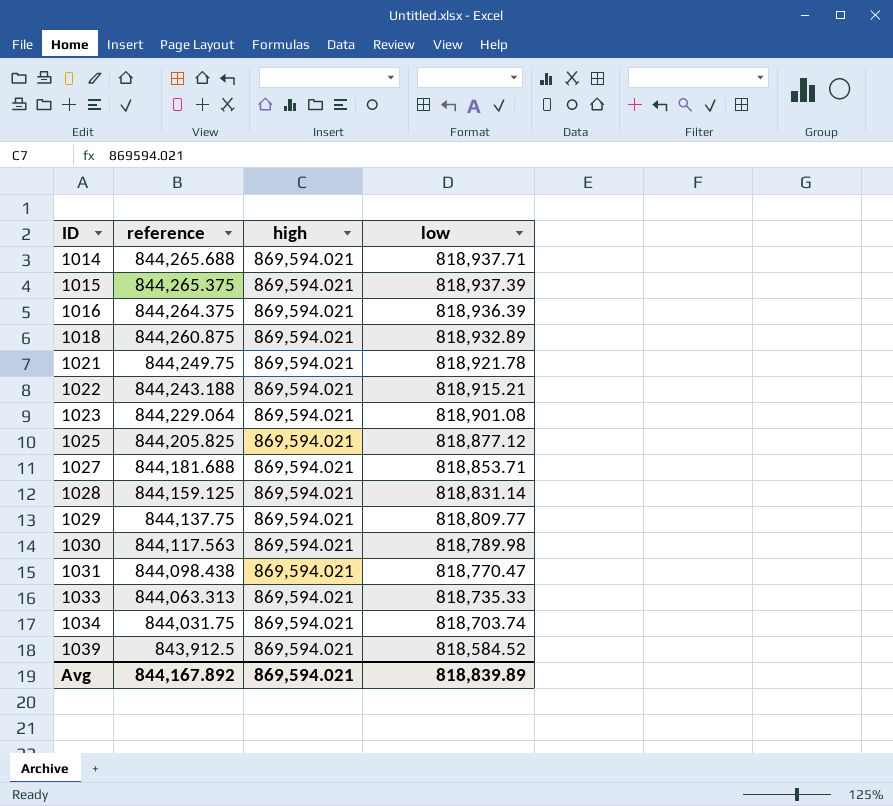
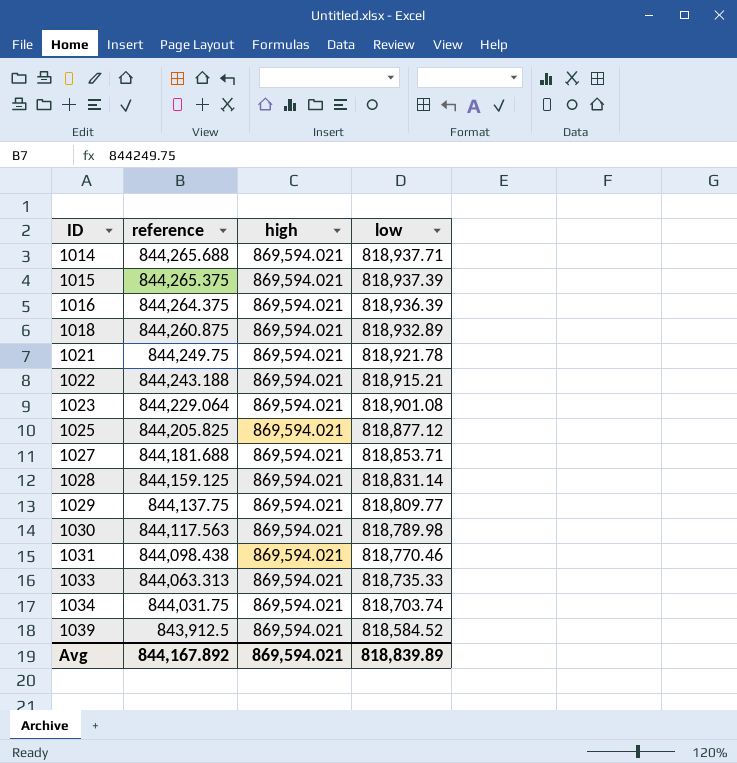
1031 | low: 818,770.47 -> 818,770.46

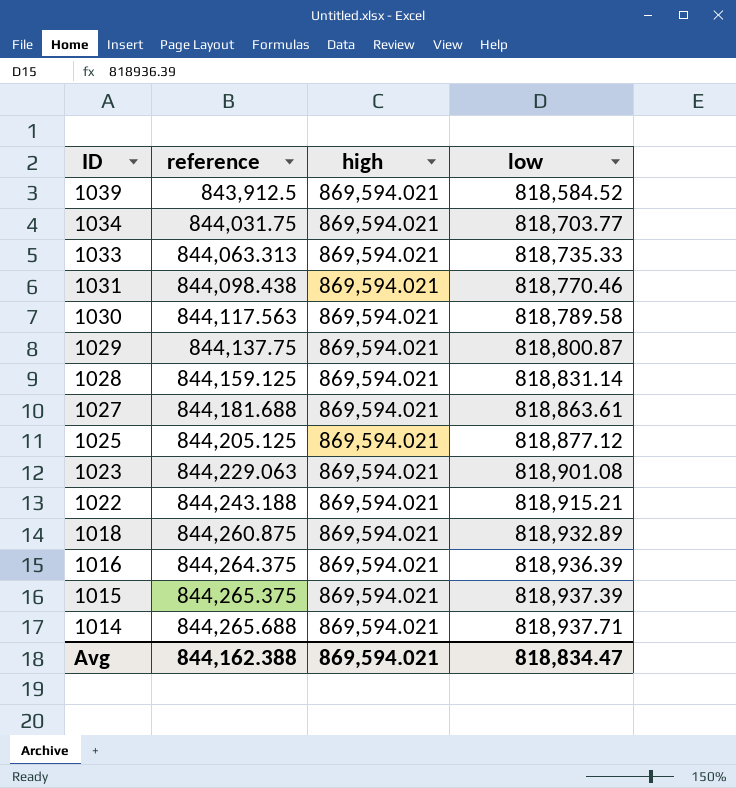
row order: ID ascending -> ID descending
row 1021: 844,249.75 | 869,594.021 | 818,921.78 -> none
1034 | low: 818,703.74 -> 818,703.77
1030 | low: 818,789.98 -> 818,789.58
1029 | low: 818,809.77 -> 818,800.87
1027 | low: 818,853.71 -> 818,863.61
1025 | reference: 844,205.825 -> 844,205.125
1023 | reference: 844,229.064 -> 844,229.063
Avg | reference: 844,167.892 -> 844,162.388
Avg | low: 818,839.89 -> 818,834.47

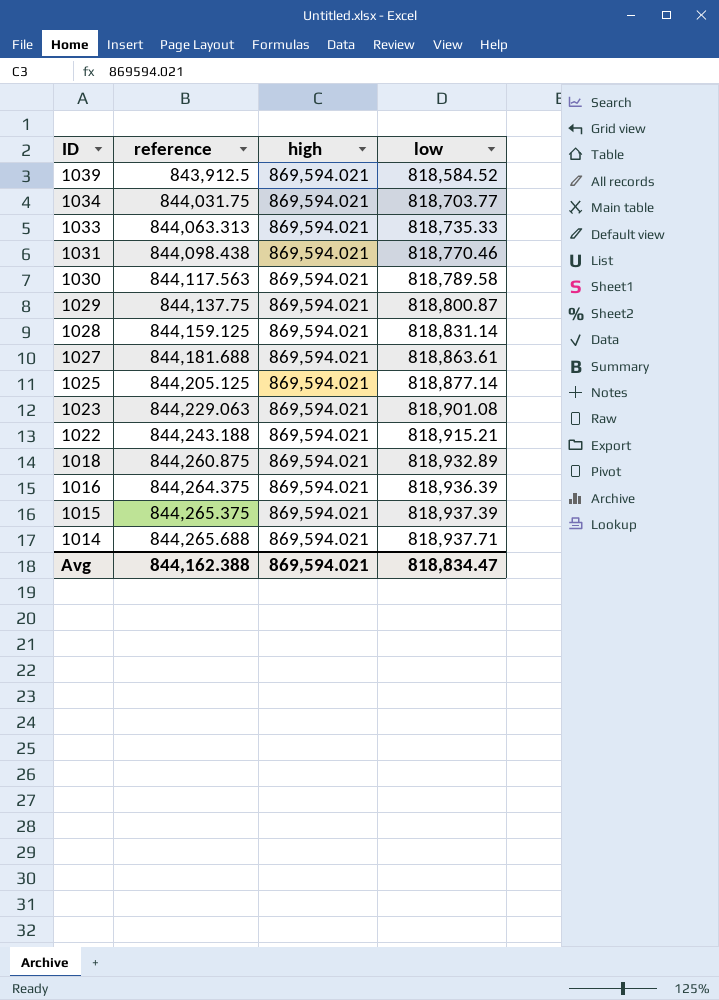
1025 | low: 818,877.12 -> 818,877.14

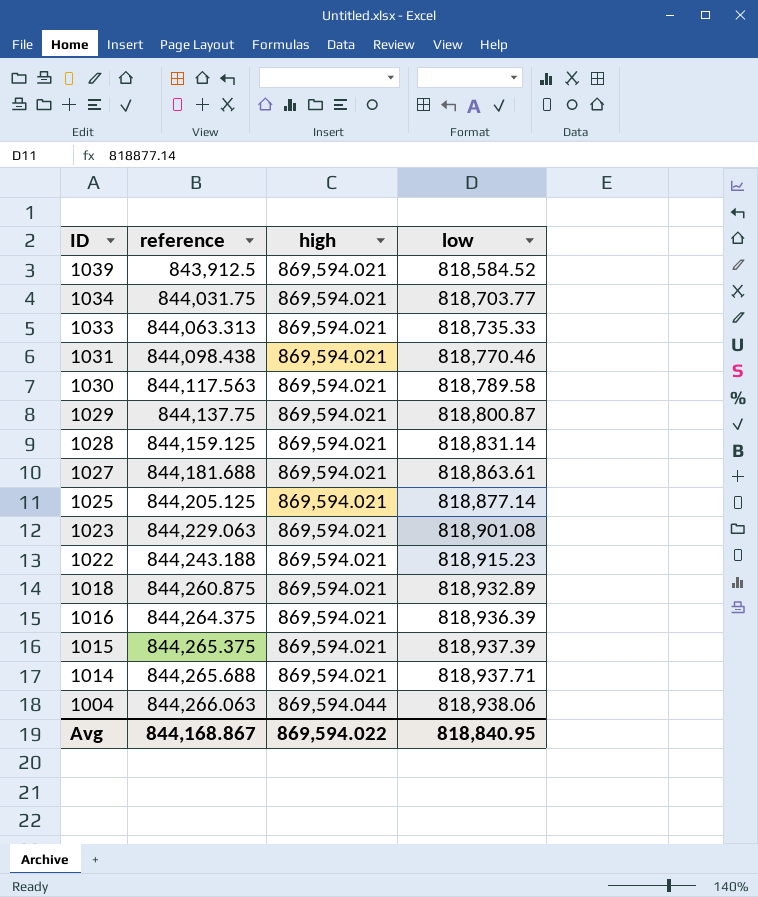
1022 | low: 818,915.21 -> 818,915.23
row 1004: none -> 844,266.063 | 869,594.044 | 818,938.06
Avg | reference: 844,162.388 -> 844,168.867
Avg | high: 869,594.021 -> 869,594.022
Avg | low: 818,834.47 -> 818,840.95

